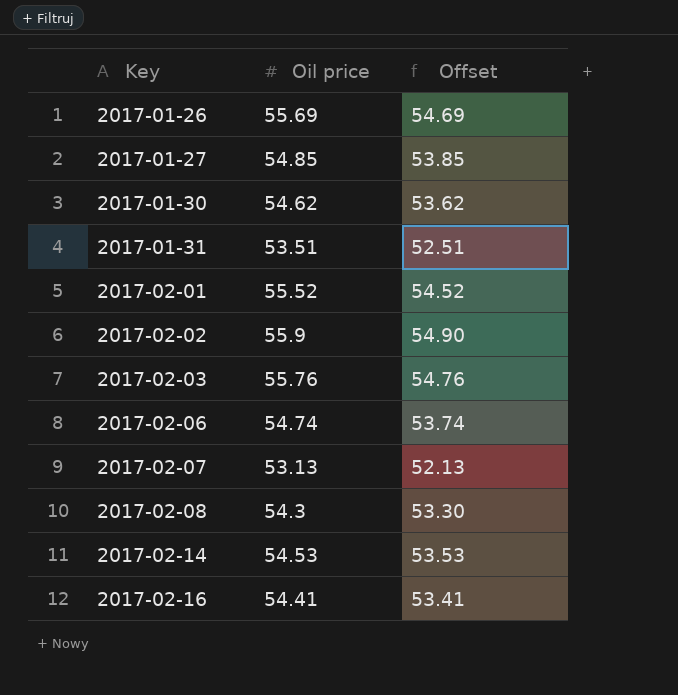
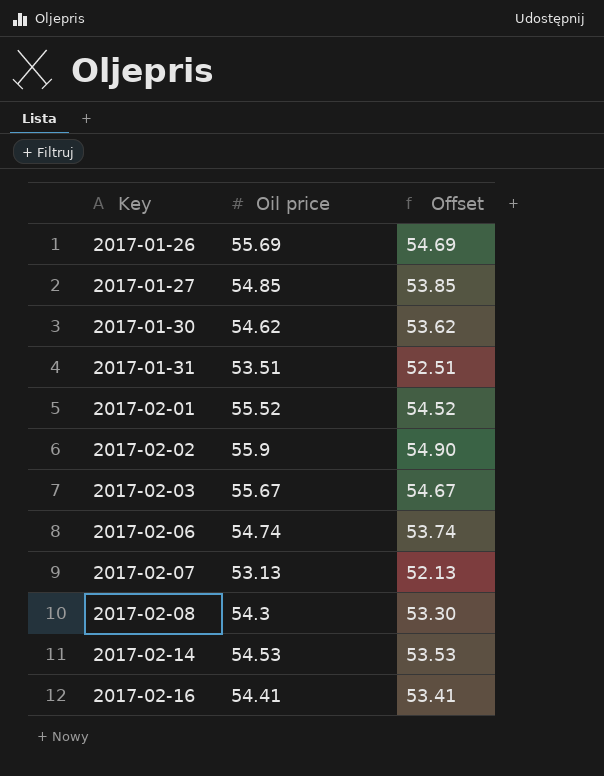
2017-02-03 | Oil price: 55.76 -> 55.67
2017-02-03 | Offset: 54.76 -> 54.67

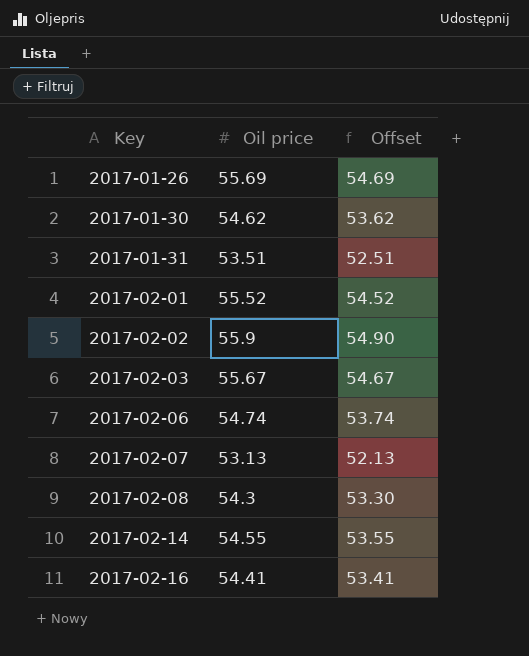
row 2017-01-27: 54.85 | 53.85 -> none
2017-02-14 | Oil price: 54.53 -> 54.55
2017-02-14 | Offset: 53.53 -> 53.55

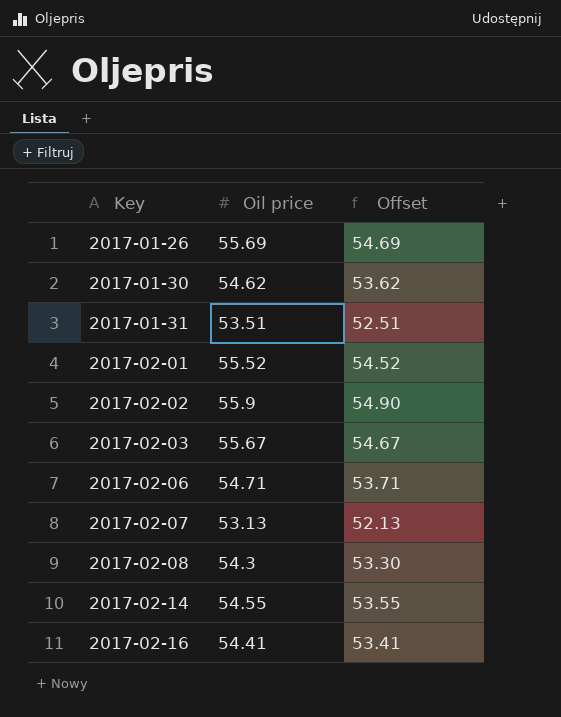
2017-02-06 | Oil price: 54.74 -> 54.71
2017-02-06 | Offset: 53.74 -> 53.71

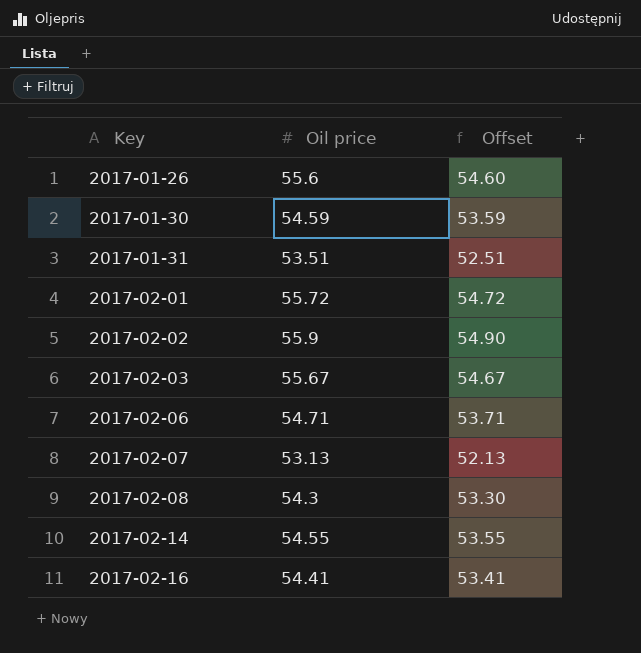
2017-01-26 | Oil price: 55.69 -> 55.6
2017-01-26 | Offset: 54.69 -> 54.60
2017-01-30 | Oil price: 54.62 -> 54.59
2017-01-30 | Offset: 53.62 -> 53.59
2017-02-01 | Oil price: 55.52 -> 55.72
2017-02-01 | Offset: 54.52 -> 54.72

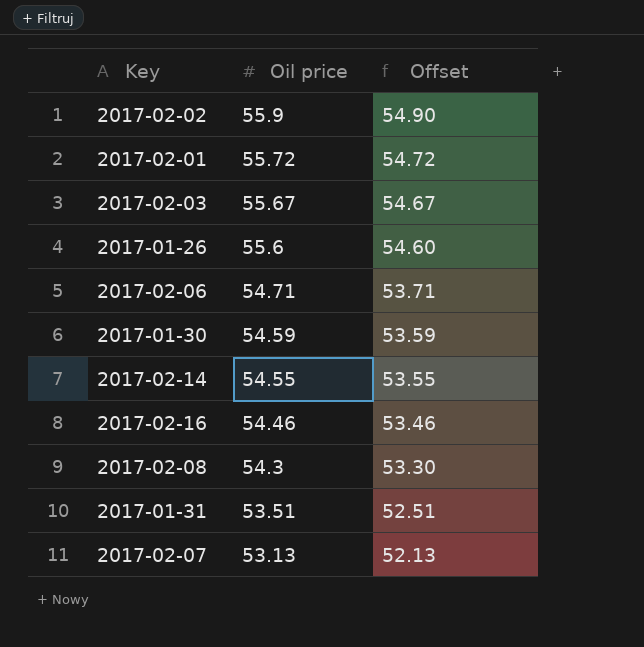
row order: Key ascending -> Oil price descending
2017-02-16 | Oil price: 54.41 -> 54.46
2017-02-16 | Offset: 53.41 -> 53.46

